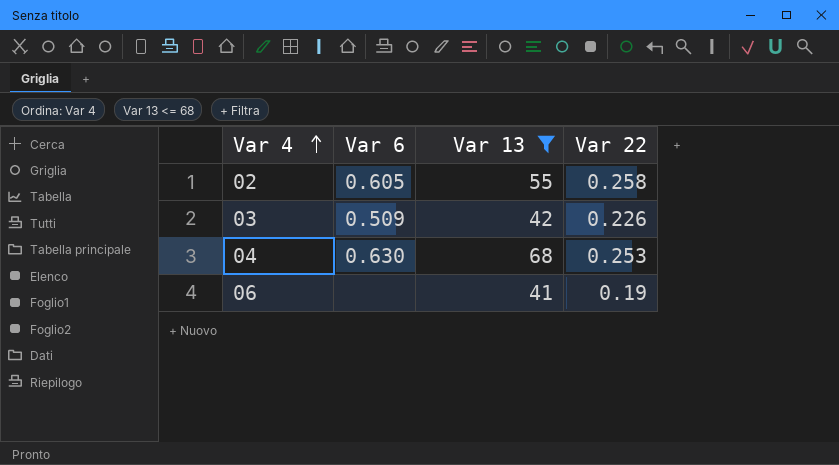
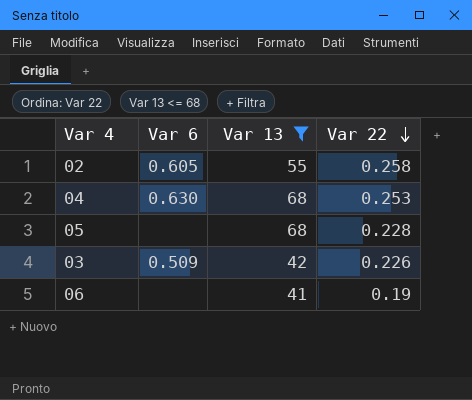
row order: Var 4 ascending -> Var 22 descending
row 05: none -> none | 68 | 0.228

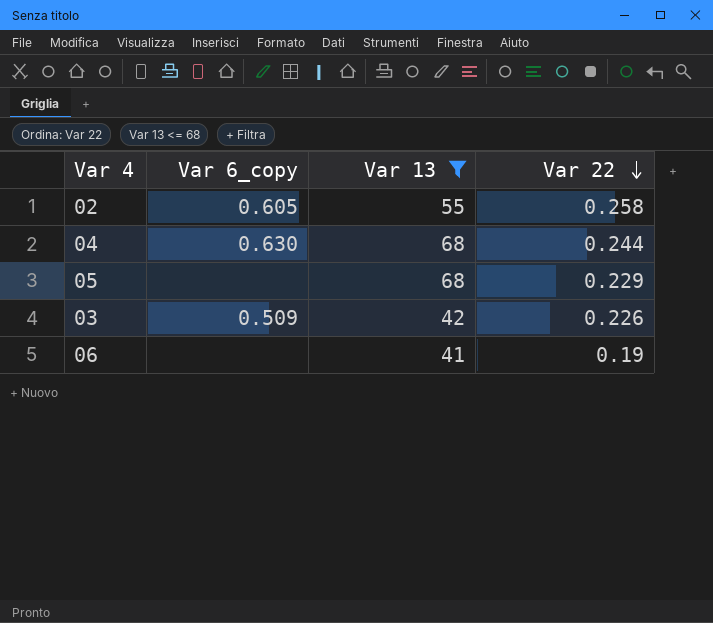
column name: Var 6 -> Var 6_copy
04 | Var 22: 0.253 -> 0.244
05 | Var 22: 0.228 -> 0.229

